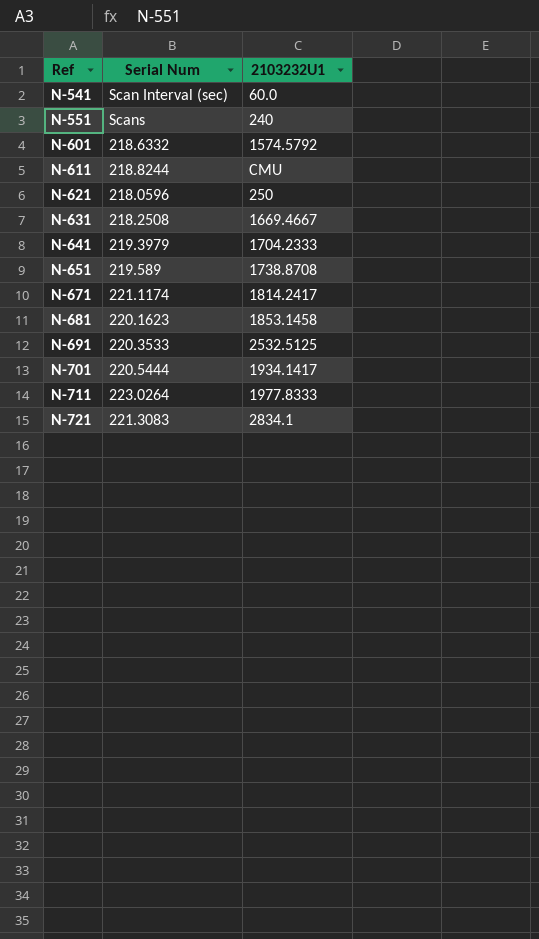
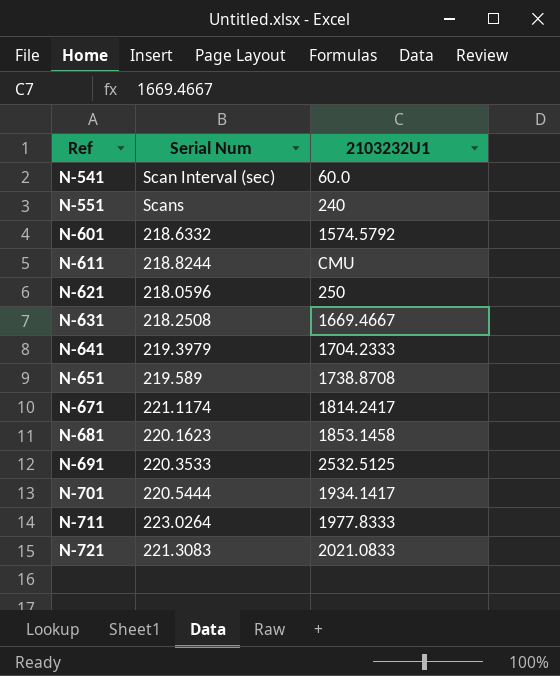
N-721 | 2103232U1: 2834.1 -> 2021.0833

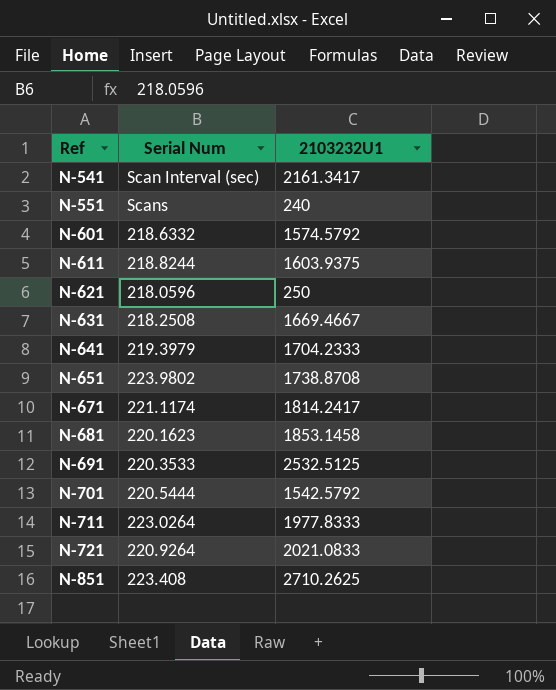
N-541 | 2103232U1: 60.0 -> 2161.3417
N-611 | 2103232U1: CMU -> 1603.9375
N-651 | Serial Num: 219.589 -> 223.9802
N-701 | 2103232U1: 1934.1417 -> 1542.5792
N-721 | Serial Num: 221.3083 -> 220.9264
row N-851: none -> 223.408 | 2710.2625

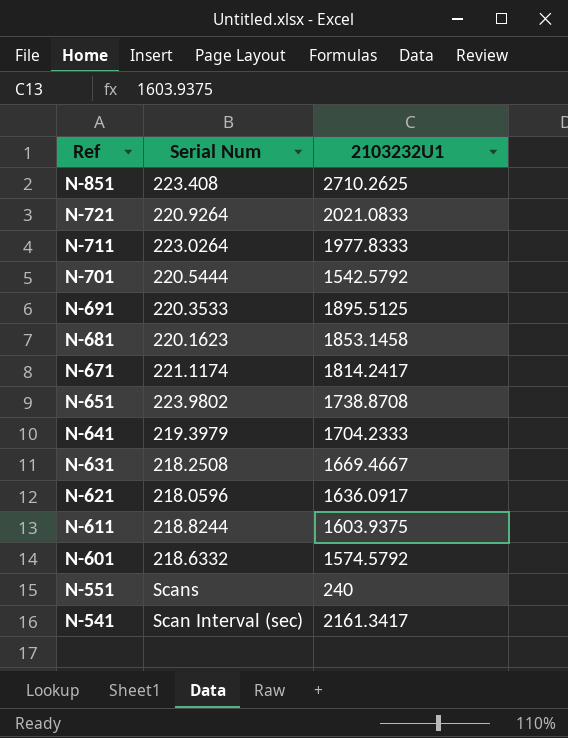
row order: Ref ascending -> Ref descending
N-691 | 2103232U1: 2532.5125 -> 1895.5125
N-621 | 2103232U1: 250 -> 1636.0917

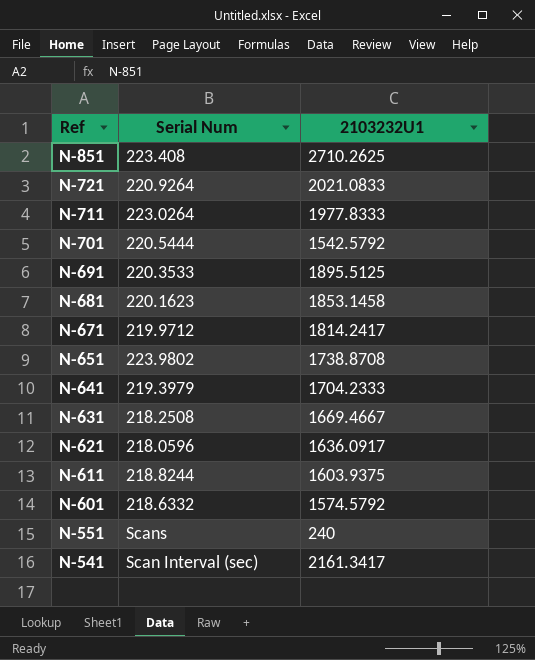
N-671 | Serial Num: 221.1174 -> 219.9712

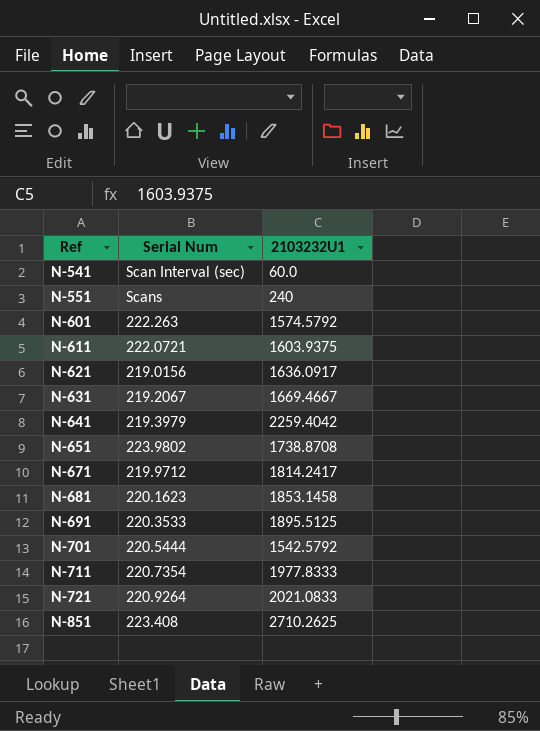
row order: Ref descending -> Ref ascending
N-541 | 2103232U1: 2161.3417 -> 60.0
N-601 | Serial Num: 218.6332 -> 222.263
N-611 | Serial Num: 218.8244 -> 222.0721
N-621 | Serial Num: 218.0596 -> 219.0156
N-631 | Serial Num: 218.2508 -> 219.2067
N-641 | 2103232U1: 1704.2333 -> 2259.4042
N-711 | Serial Num: 223.0264 -> 220.7354

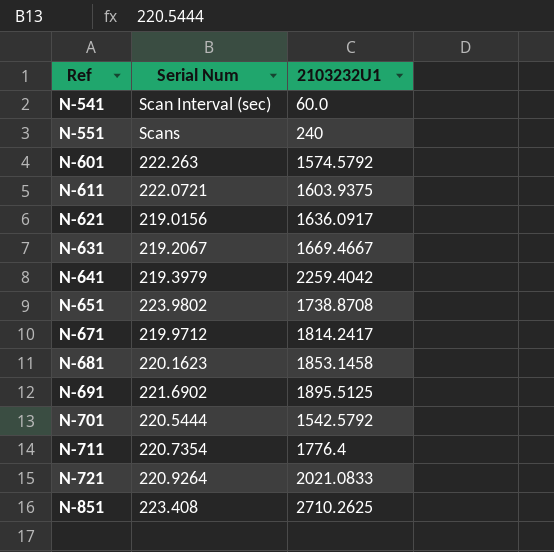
N-691 | Serial Num: 220.3533 -> 221.6902
N-711 | 2103232U1: 1977.8333 -> 1776.4

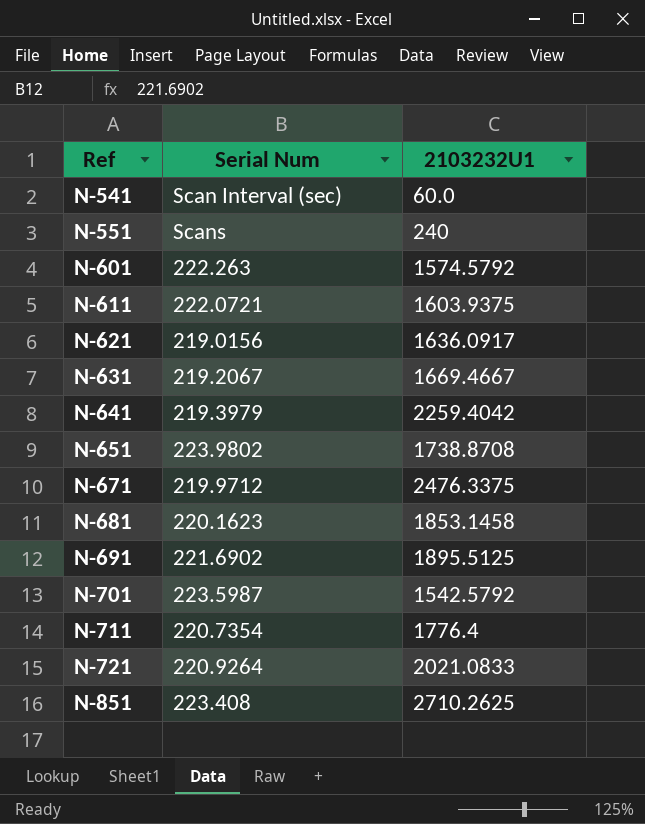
N-671 | 2103232U1: 1814.2417 -> 2476.3375
N-701 | Serial Num: 220.5444 -> 223.5987

